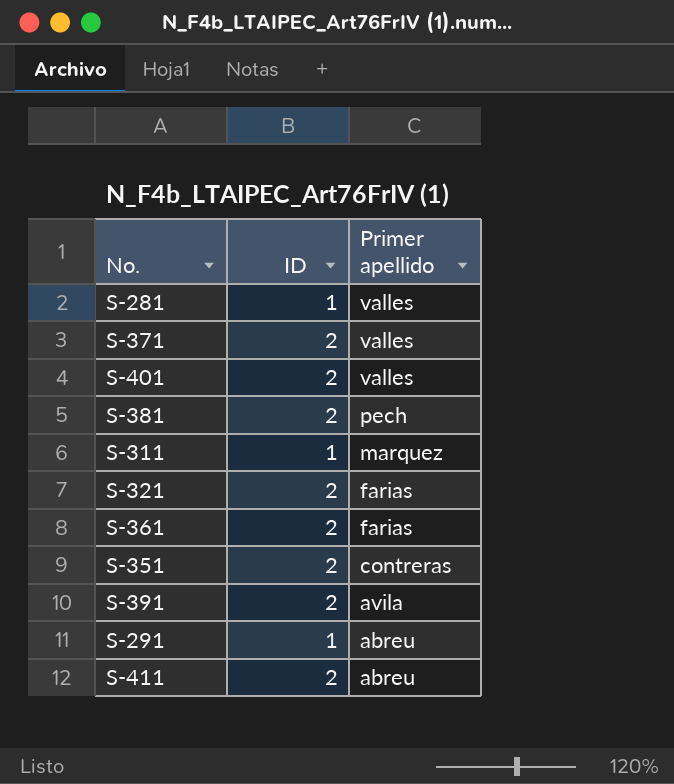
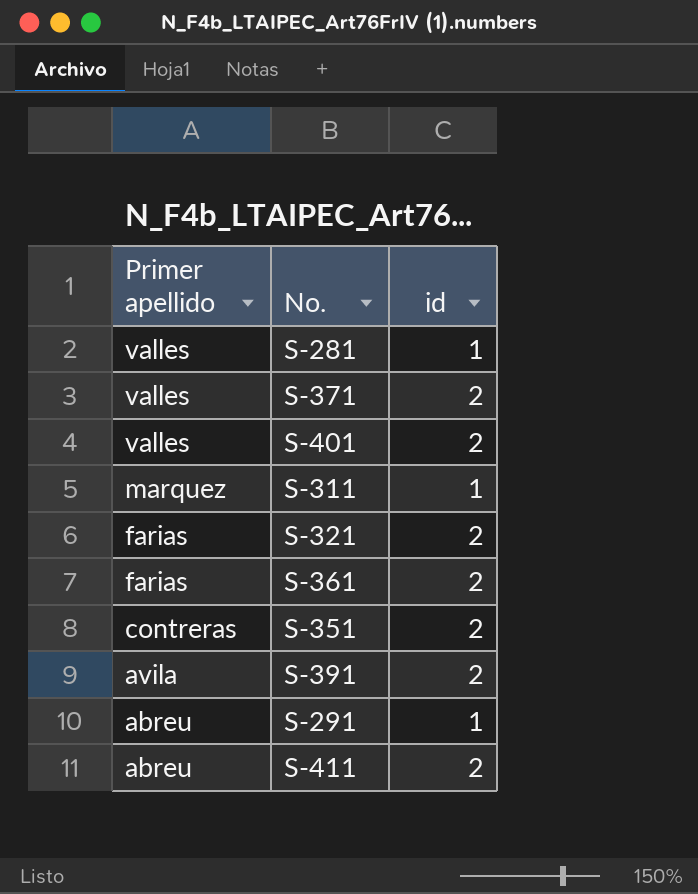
column Primer apellido | position: 3 -> 1
column name: ID -> id
row S-381: 2 | pech -> none

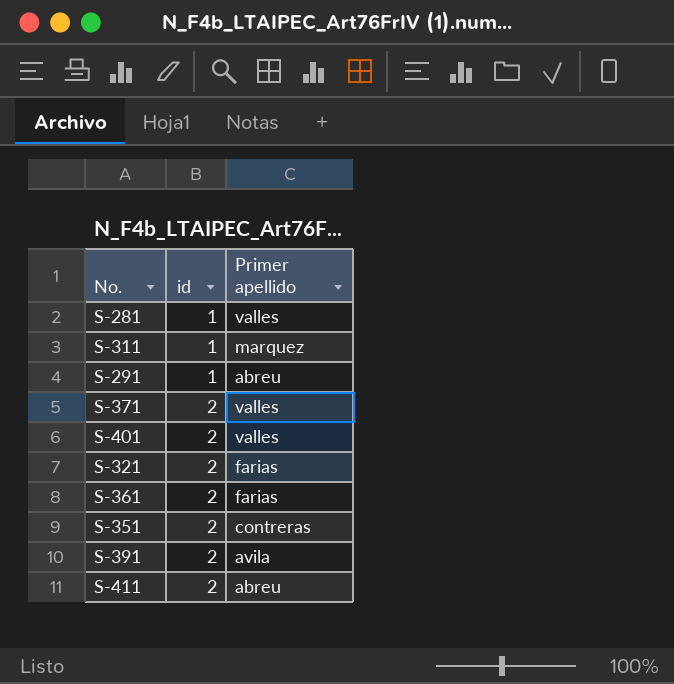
row order: Primer apellido descending -> id ascending
column Primer apellido | position: 1 -> 3

